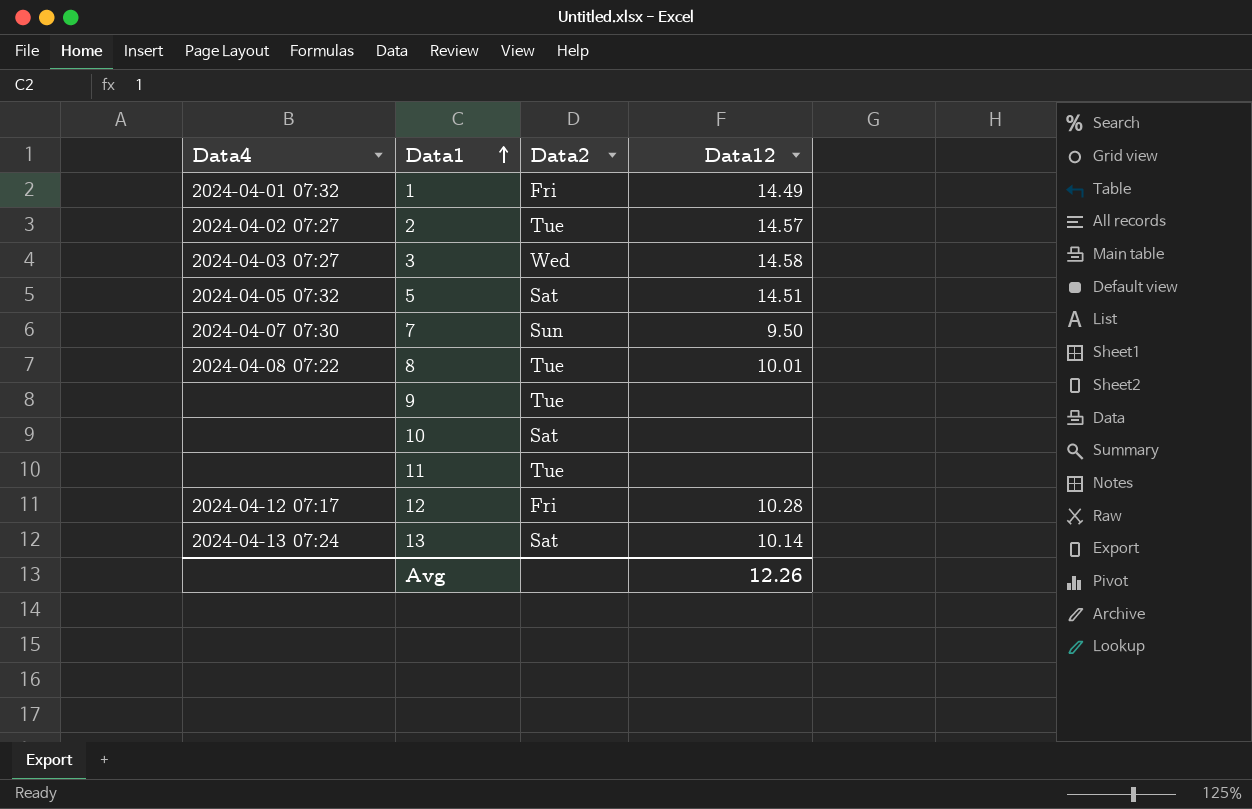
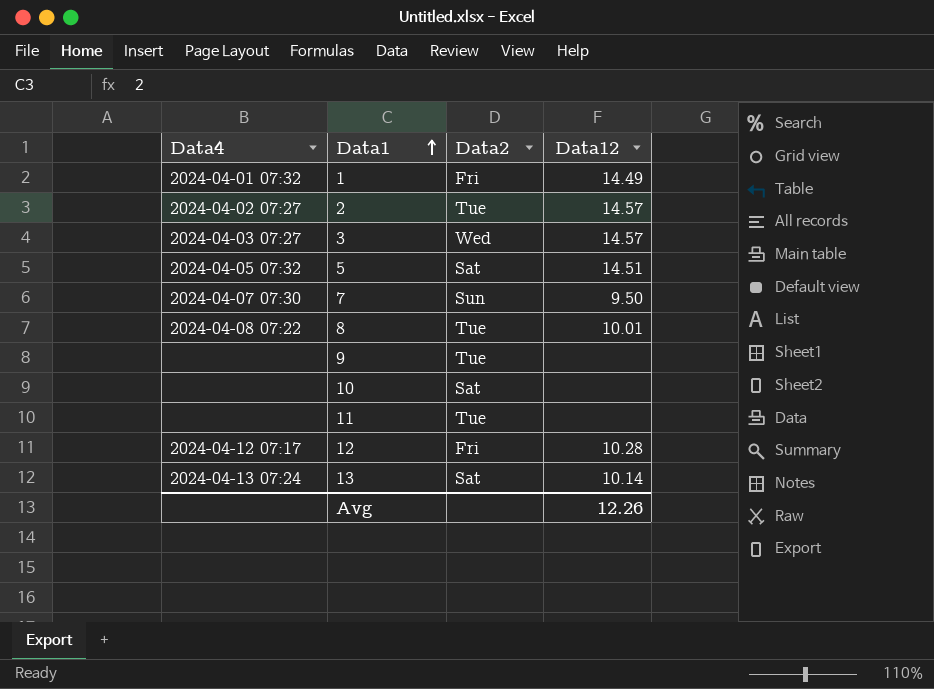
3 | Data12: 14.58 -> 14.57

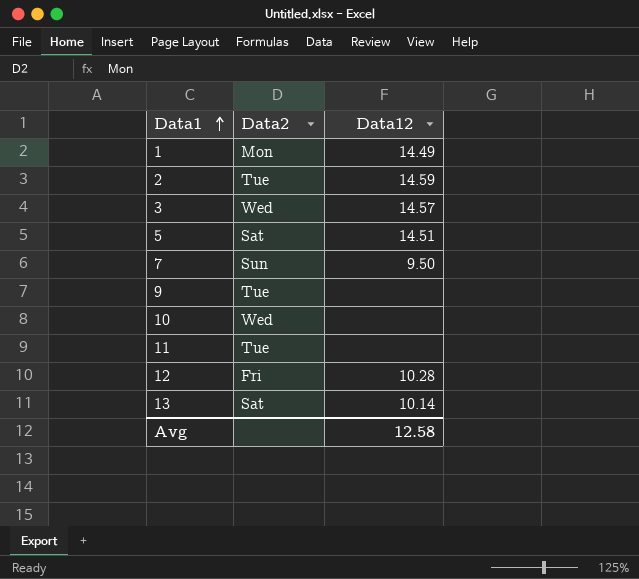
column Data4 | position: 1 -> none
row 8: 2024-04-08 07:22 | Tue | 10.01 -> none
1 | Data2: Fri -> Mon
2 | Data12: 14.57 -> 14.59
10 | Data2: Sat -> Wed
Avg | Data12: 12.26 -> 12.58

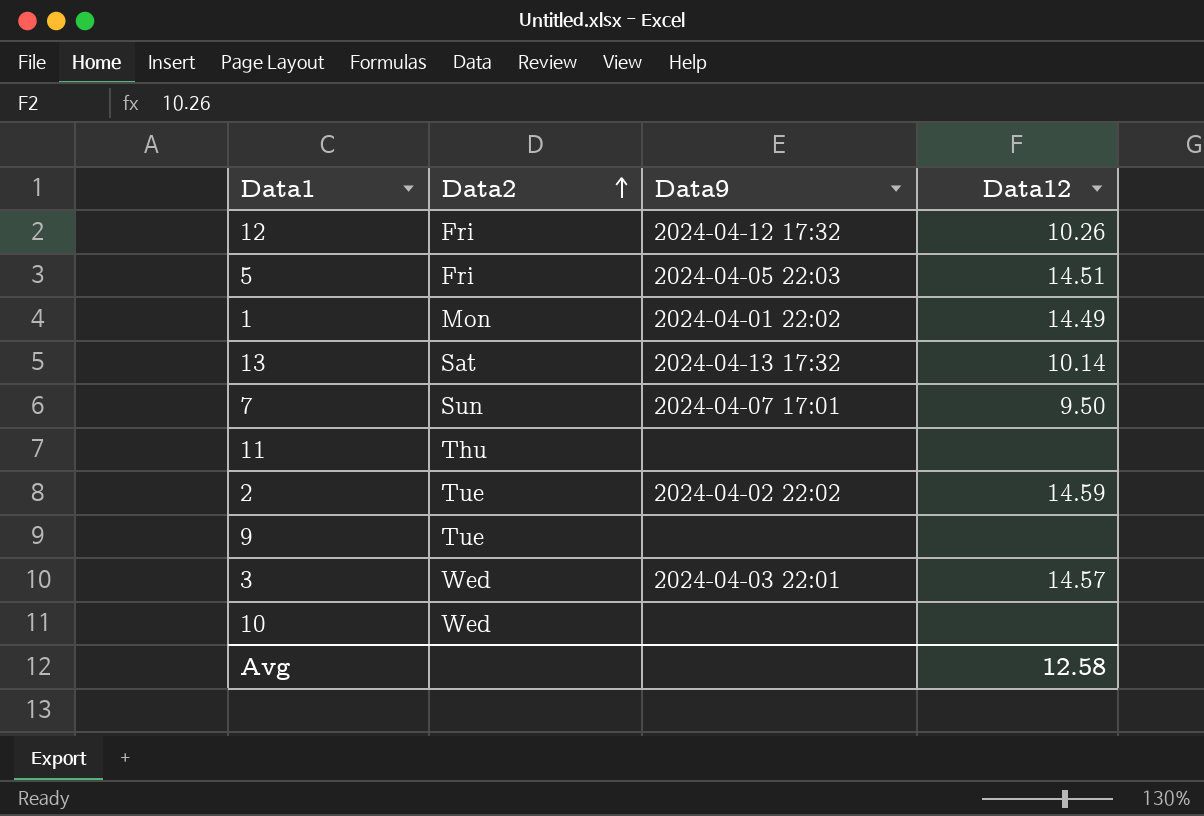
row order: Data1 ascending -> Data2 ascending
column Data9 | position: none -> 3
12 | Data12: 10.28 -> 10.26
5 | Data2: Sat -> Fri
11 | Data2: Tue -> Thu

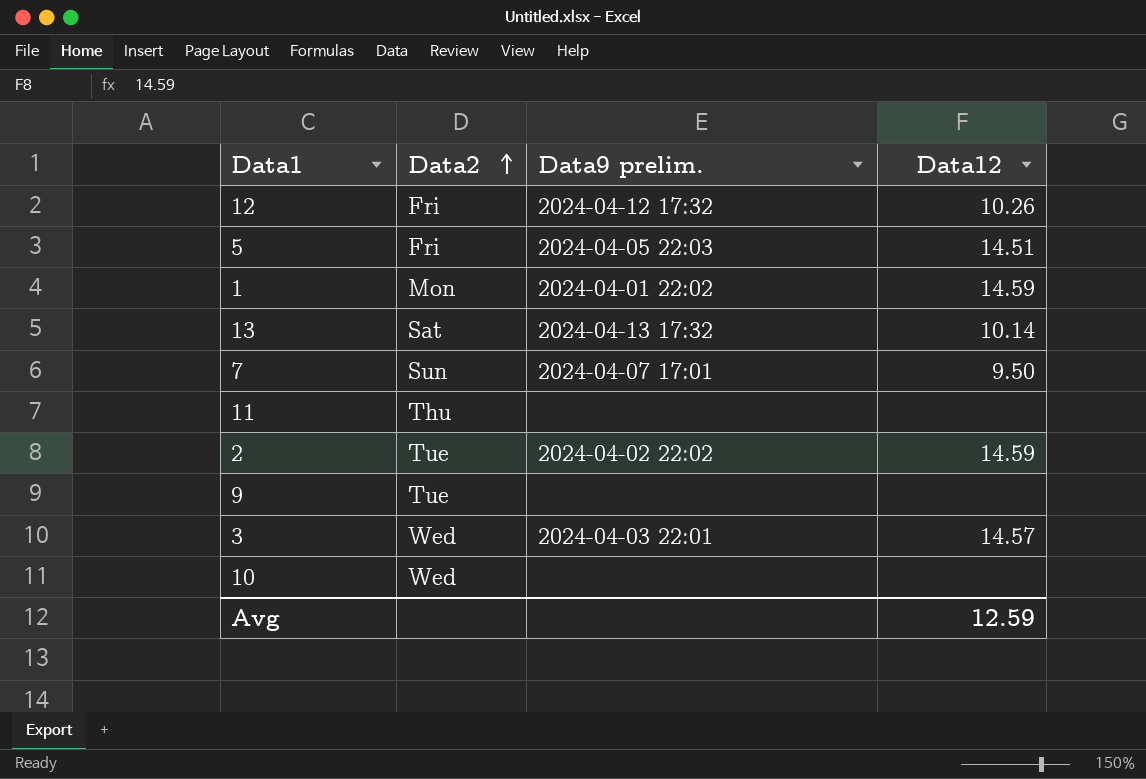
column name: Data9 -> Data9 prelim.
1 | Data12: 14.49 -> 14.59
Avg | Data12: 12.58 -> 12.59

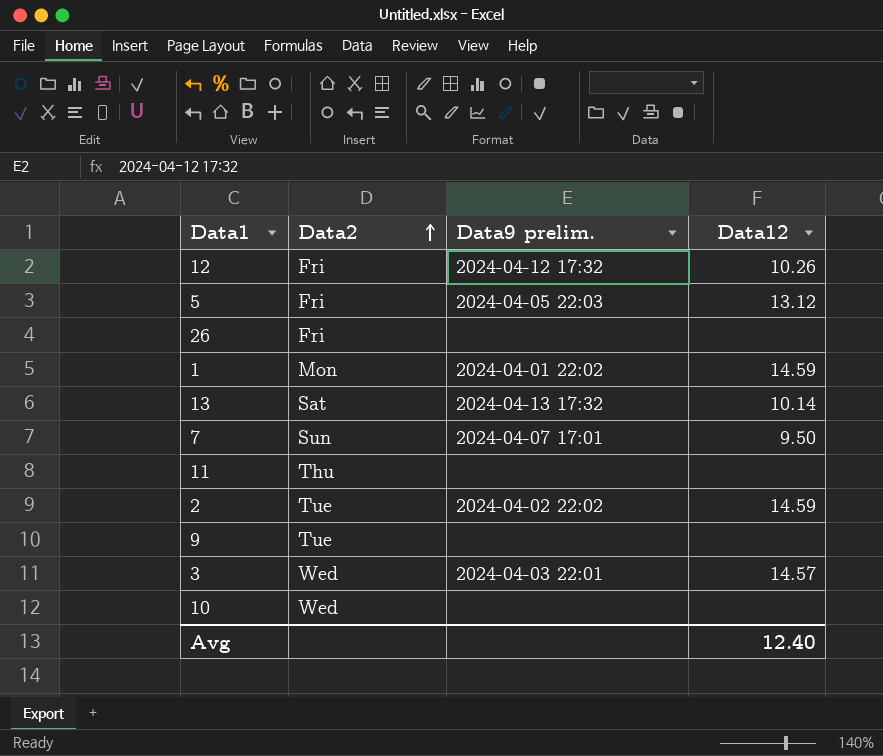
5 | Data12: 14.51 -> 13.12
row 26: none -> Fri | none | none
Avg | Data12: 12.59 -> 12.40

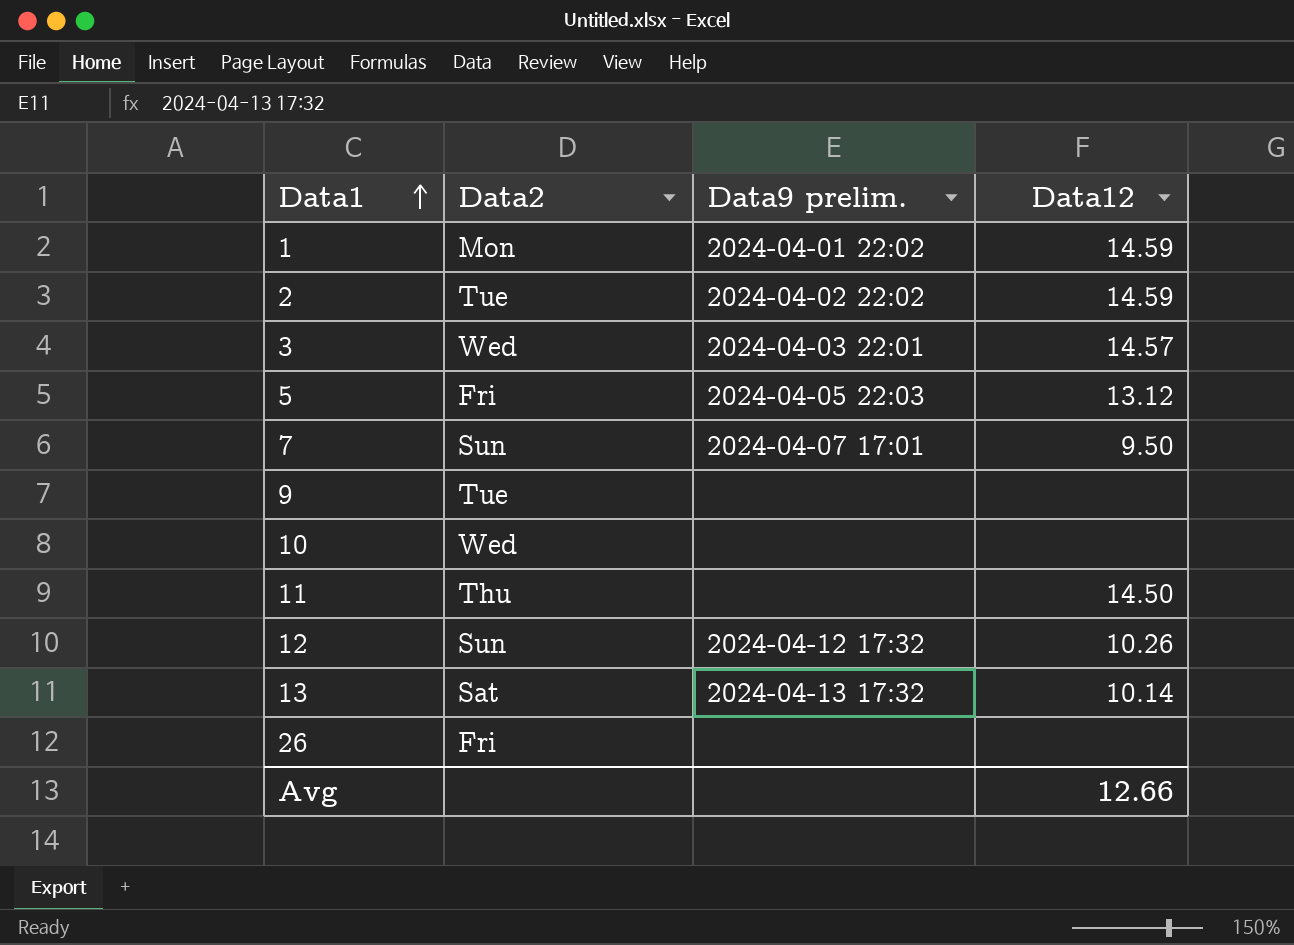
row order: Data2 ascending -> Data1 ascending
11 | Data12: none -> 14.50
12 | Data2: Fri -> Sun
Avg | Data12: 12.40 -> 12.66

